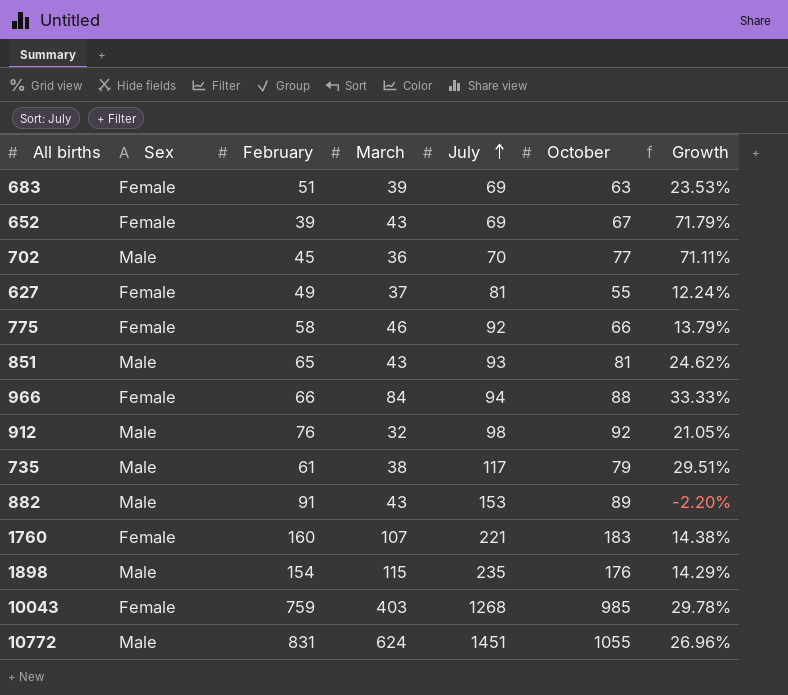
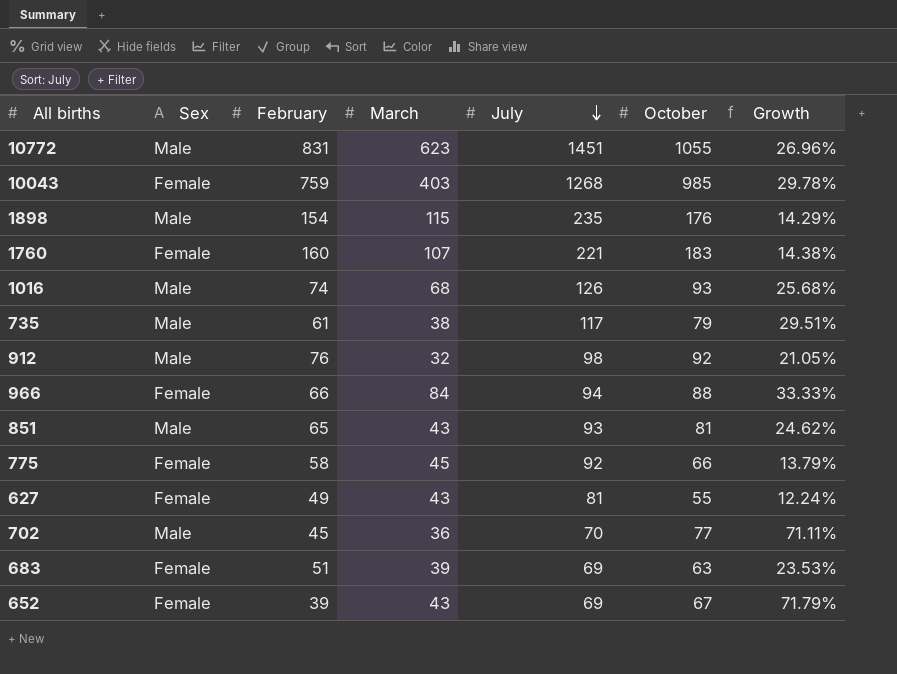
row order: July ascending -> July descending
row 882: Male | 91 | 43 | 153 | 89 | -2.20% -> none
10772 | March: 624 -> 623
row 1016: none -> Male | 74 | 68 | 126 | 93 | 25.68%
775 | March: 46 -> 45
627 | March: 37 -> 43

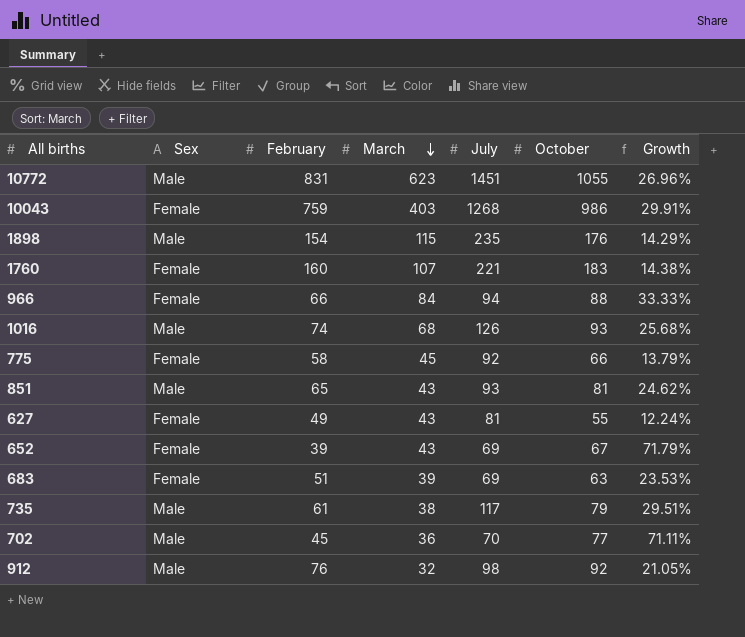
row order: July descending -> March descending
10043 | October: 985 -> 986
10043 | Growth: 29.78% -> 29.91%

